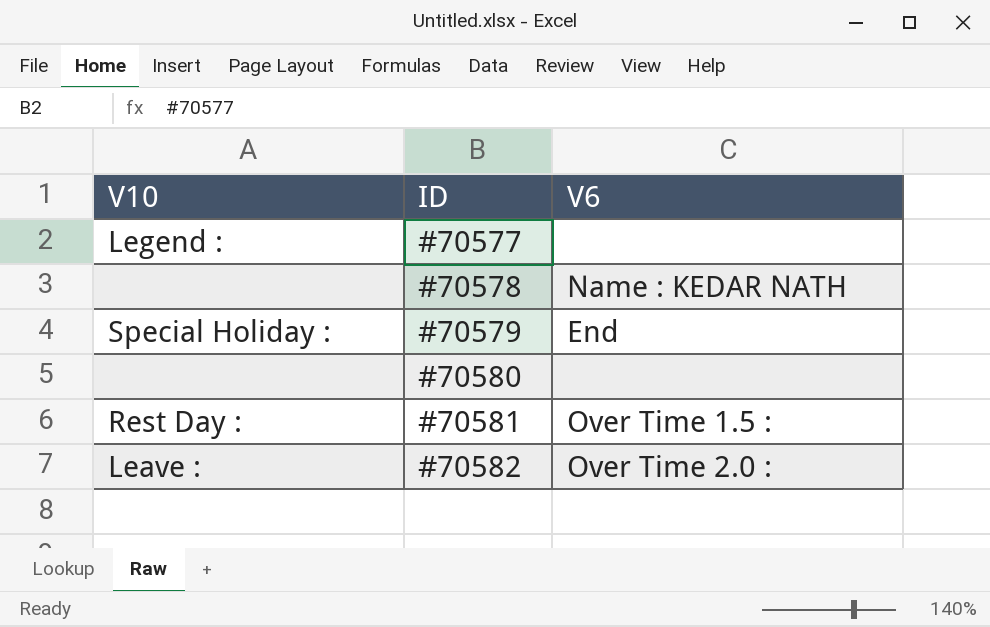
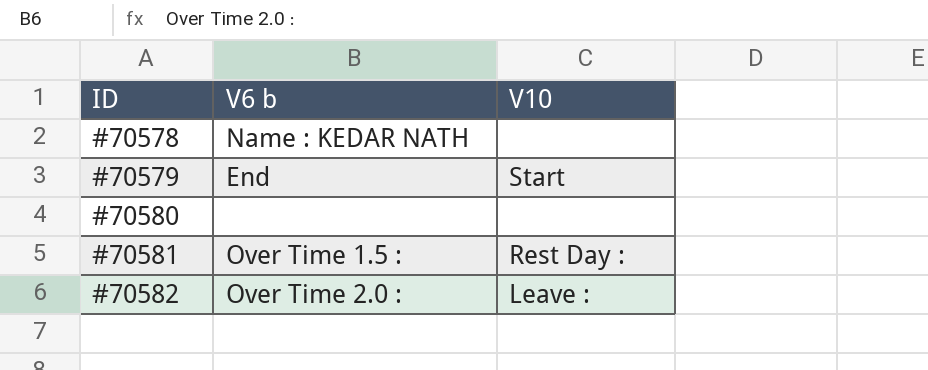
column name: V6 -> V6 b
column V10 | position: 1 -> 3
row #70577: Legend : | none -> none
#70579 | V10: Special Holiday : -> Start

